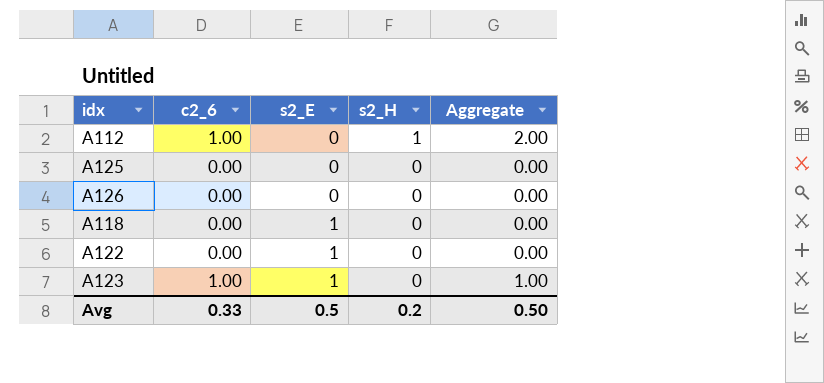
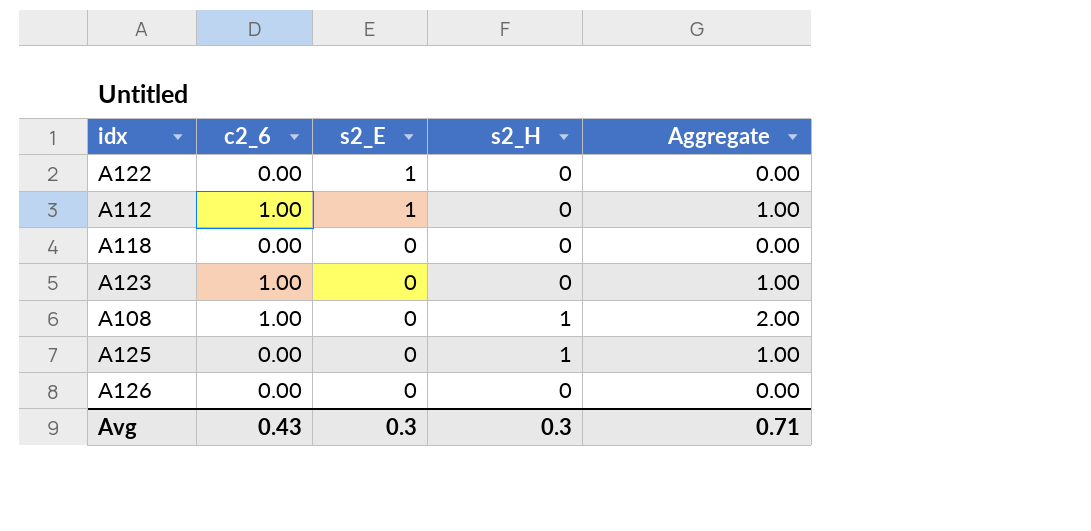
row order: s2_E ascending -> s2_E descending
A112 | s2_E: 0 -> 1
A112 | s2_H: 1 -> 0
A112 | Aggregate: 2.00 -> 1.00
A118 | s2_E: 1 -> 0
A123 | s2_E: 1 -> 0
row A108: none -> 1.00 | 0 | 1 | 2.00
A125 | s2_H: 0 -> 1
A125 | Aggregate: 0.00 -> 1.00
Avg | c2_6: 0.33 -> 0.43
Avg | s2_E: 0.5 -> 0.3
Avg | s2_H: 0.2 -> 0.3
Avg | Aggregate: 0.50 -> 0.71

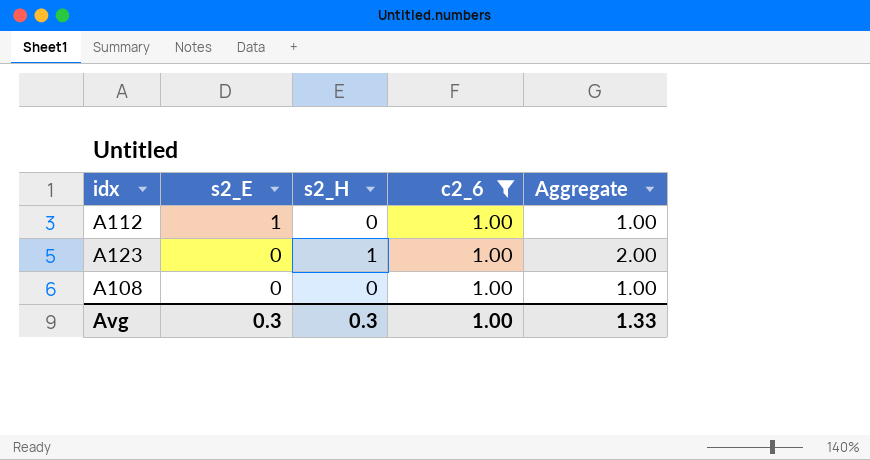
filter: none -> c2_6 = 1.00
column c2_6 | position: 2 -> 4
A123 | s2_H: 0 -> 1
A123 | Aggregate: 1.00 -> 2.00
A108 | s2_H: 1 -> 0
A108 | Aggregate: 2.00 -> 1.00
Avg | c2_6: 0.43 -> 1.00
Avg | Aggregate: 0.71 -> 1.33

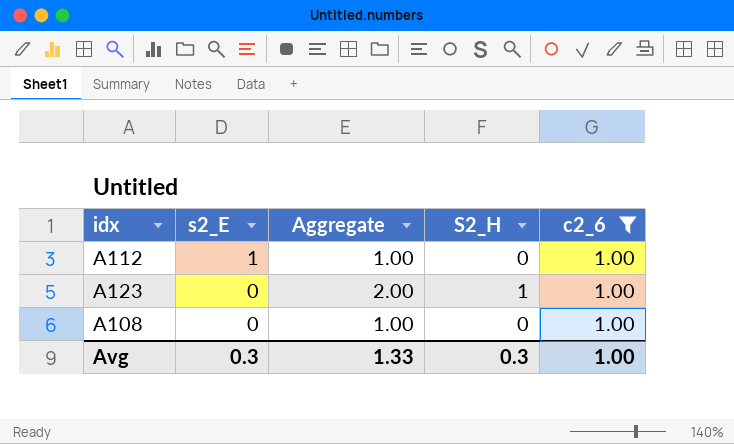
column Aggregate | position: 5 -> 3
column name: s2_H -> S2_H

